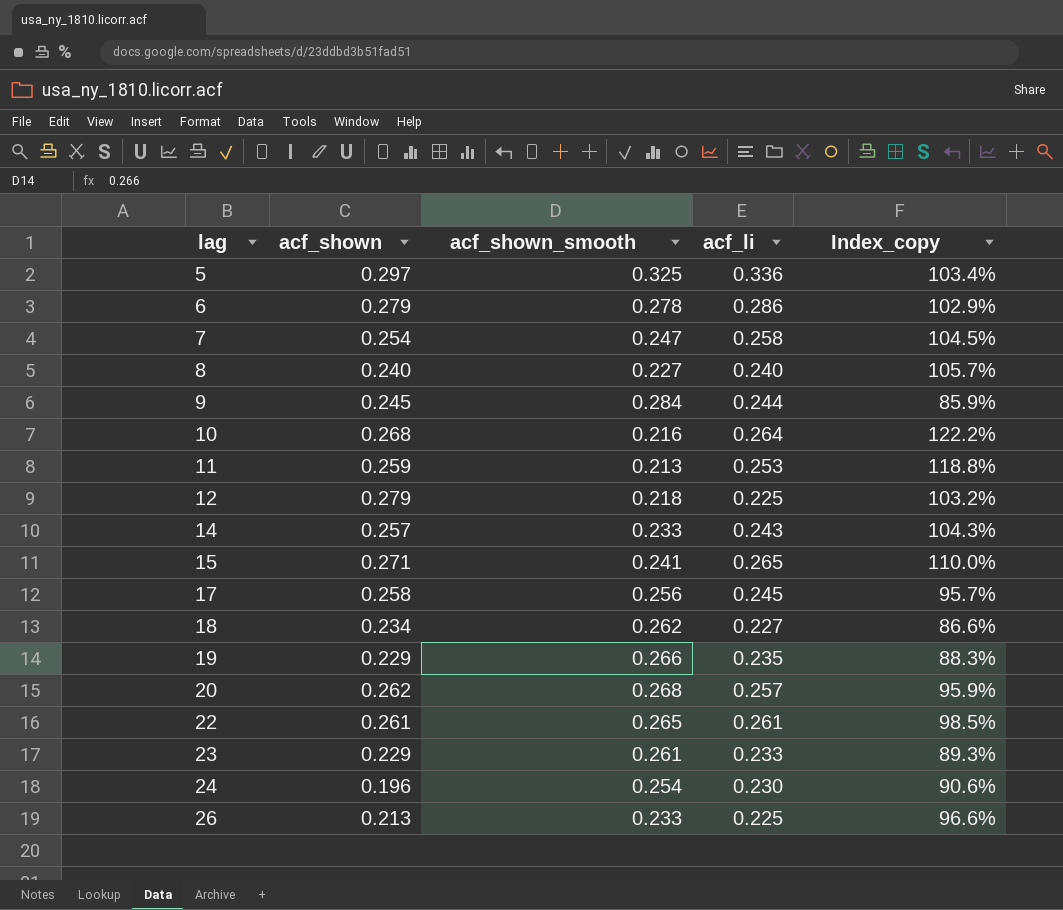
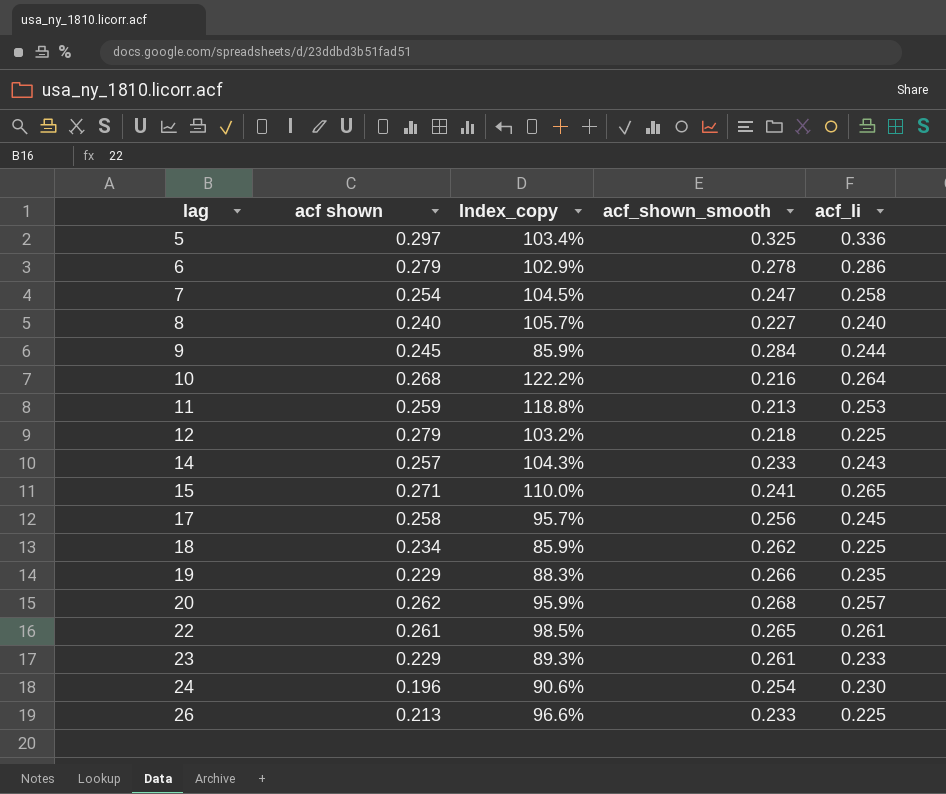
column name: acf_shown -> acf shown
column Index_copy | position: 5 -> 3
18 | Index_copy: 86.6% -> 85.9%
18 | acf_li: 0.227 -> 0.225

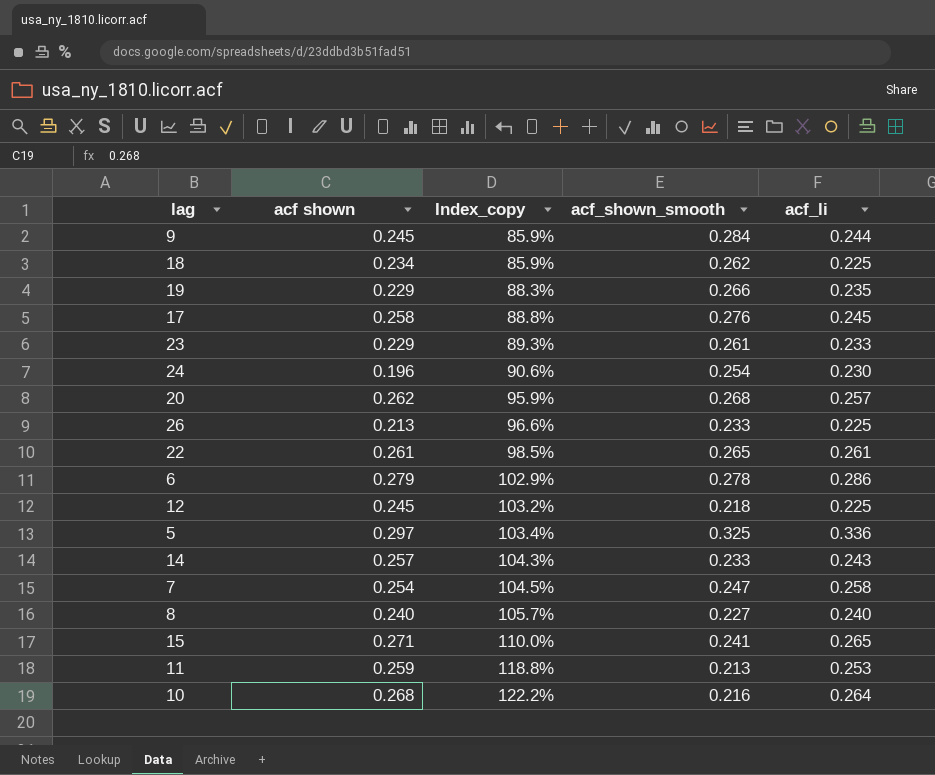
row order: lag ascending -> Index_copy ascending
17 | Index_copy: 95.7% -> 88.8%
17 | acf_shown_smooth: 0.256 -> 0.276
12 | acf shown: 0.279 -> 0.245

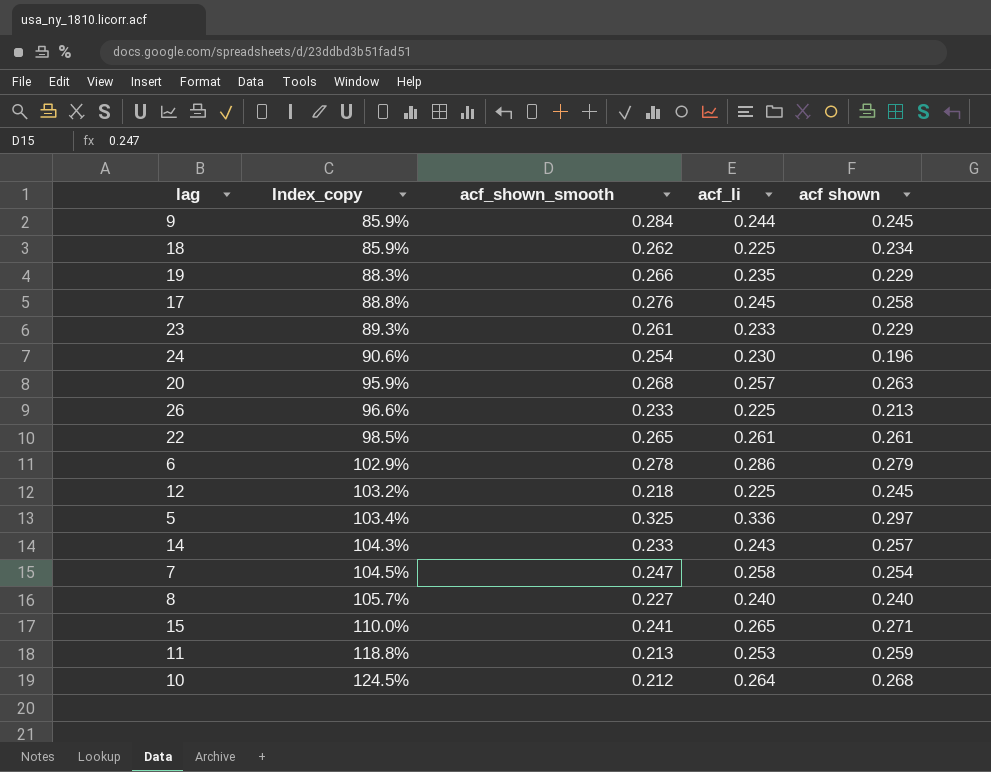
column acf shown | position: 2 -> 5
20 | acf shown: 0.262 -> 0.263
10 | Index_copy: 122.2% -> 124.5%
10 | acf_shown_smooth: 0.216 -> 0.212

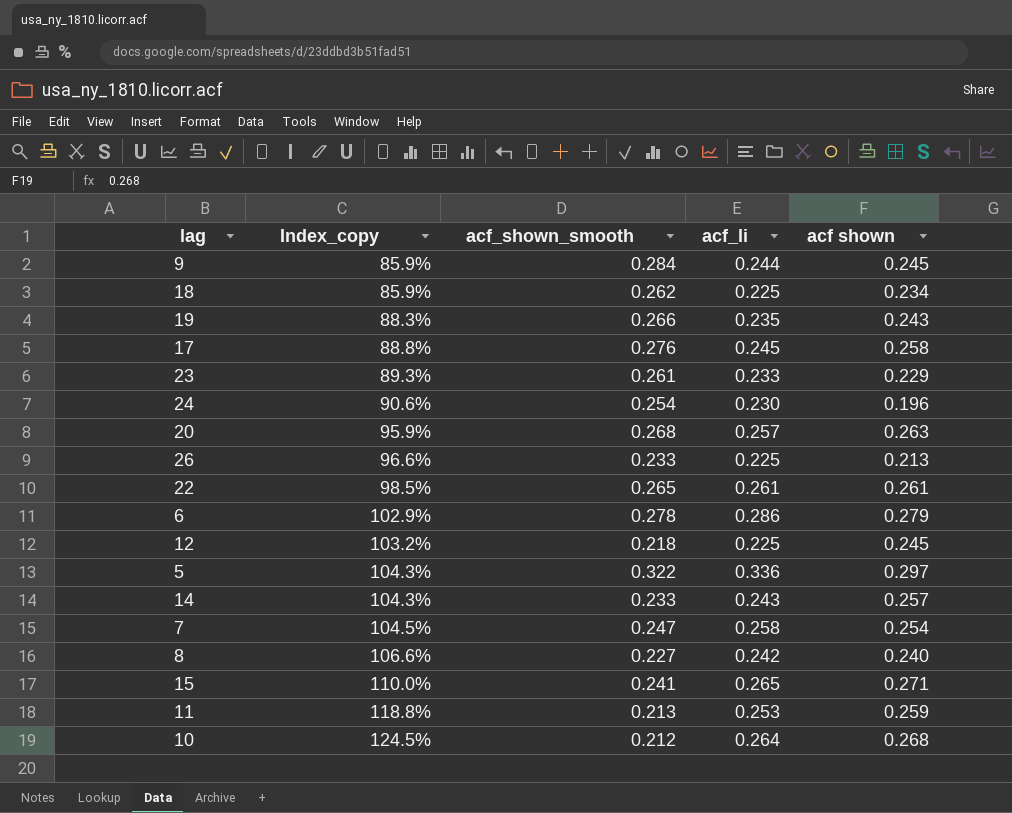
19 | acf shown: 0.229 -> 0.243
5 | Index_copy: 103.4% -> 104.3%
5 | acf_shown_smooth: 0.325 -> 0.322
8 | Index_copy: 105.7% -> 106.6%
8 | acf_li: 0.240 -> 0.242

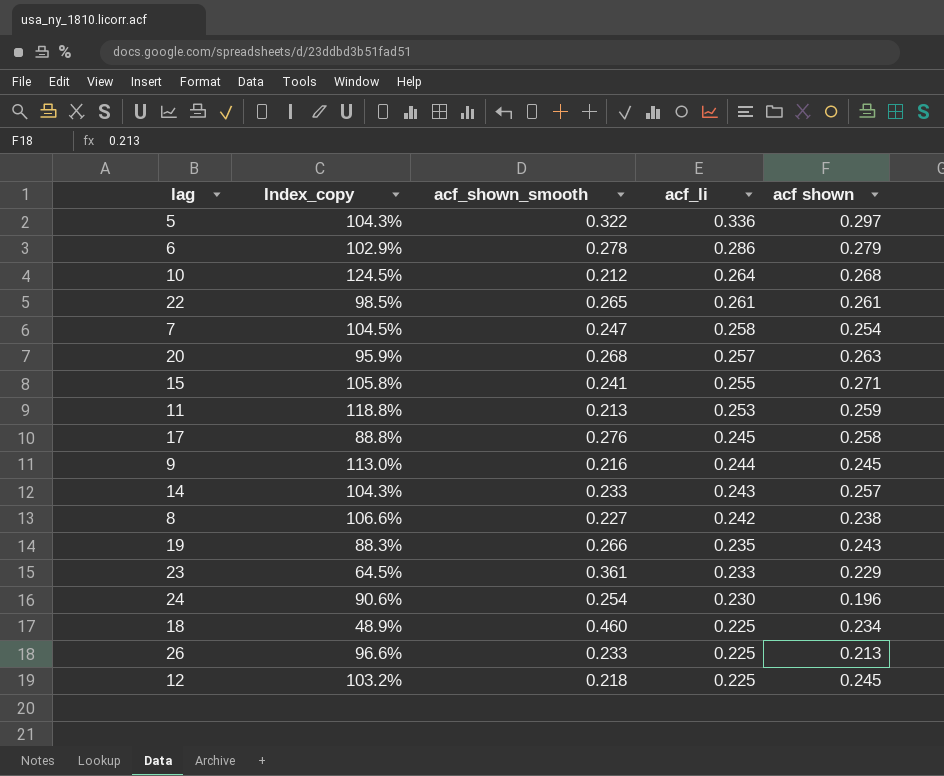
row order: Index_copy ascending -> acf_li descending
15 | Index_copy: 110.0% -> 105.8%
15 | acf_li: 0.265 -> 0.255
9 | Index_copy: 85.9% -> 113.0%
9 | acf_shown_smooth: 0.284 -> 0.216
8 | acf shown: 0.240 -> 0.238
23 | Index_copy: 89.3% -> 64.5%
23 | acf_shown_smooth: 0.261 -> 0.361
18 | Index_copy: 85.9% -> 48.9%
18 | acf_shown_smooth: 0.262 -> 0.460

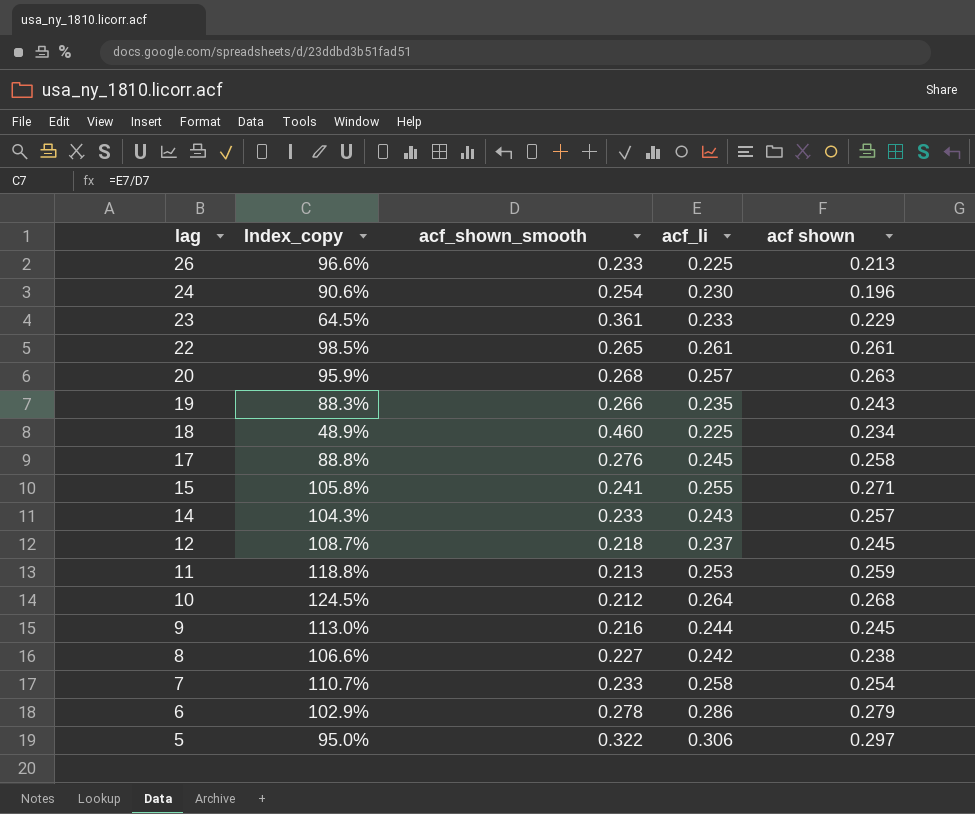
row order: acf_li descending -> lag descending
12 | Index_copy: 103.2% -> 108.7%
12 | acf_li: 0.225 -> 0.237
7 | Index_copy: 104.5% -> 110.7%
7 | acf_shown_smooth: 0.247 -> 0.233
5 | Index_copy: 104.3% -> 95.0%
5 | acf_li: 0.336 -> 0.306

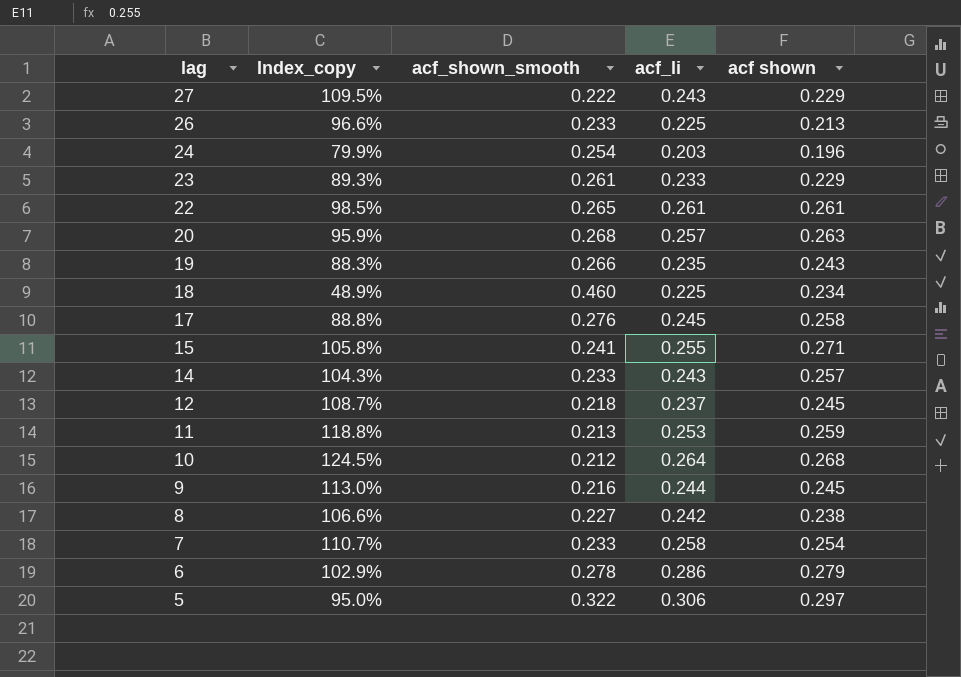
row 27: none -> 109.5% | 0.222 | 0.243 | 0.229
24 | Index_copy: 90.6% -> 79.9%
24 | acf_li: 0.230 -> 0.203
23 | Index_copy: 64.5% -> 89.3%
23 | acf_shown_smooth: 0.361 -> 0.261

